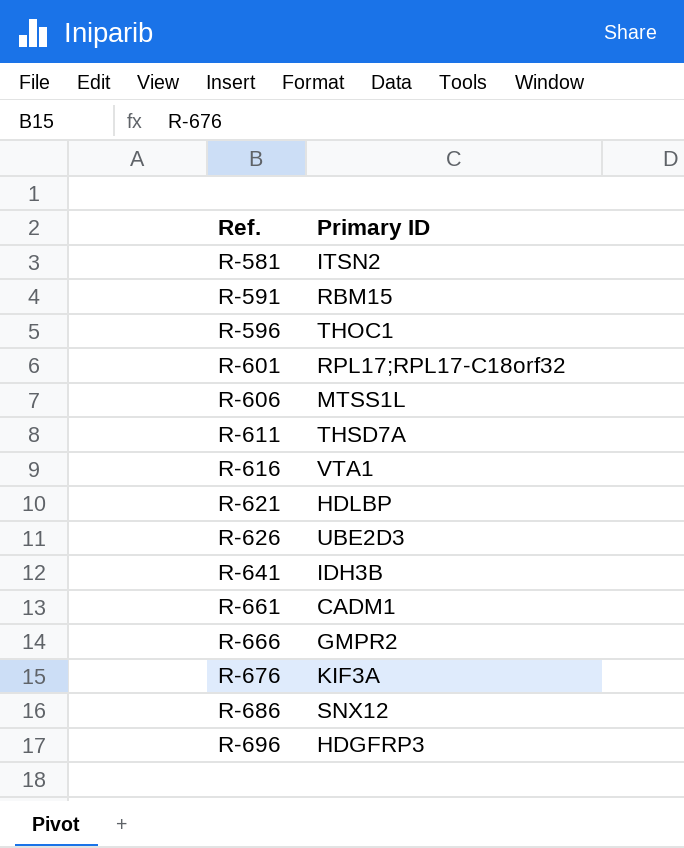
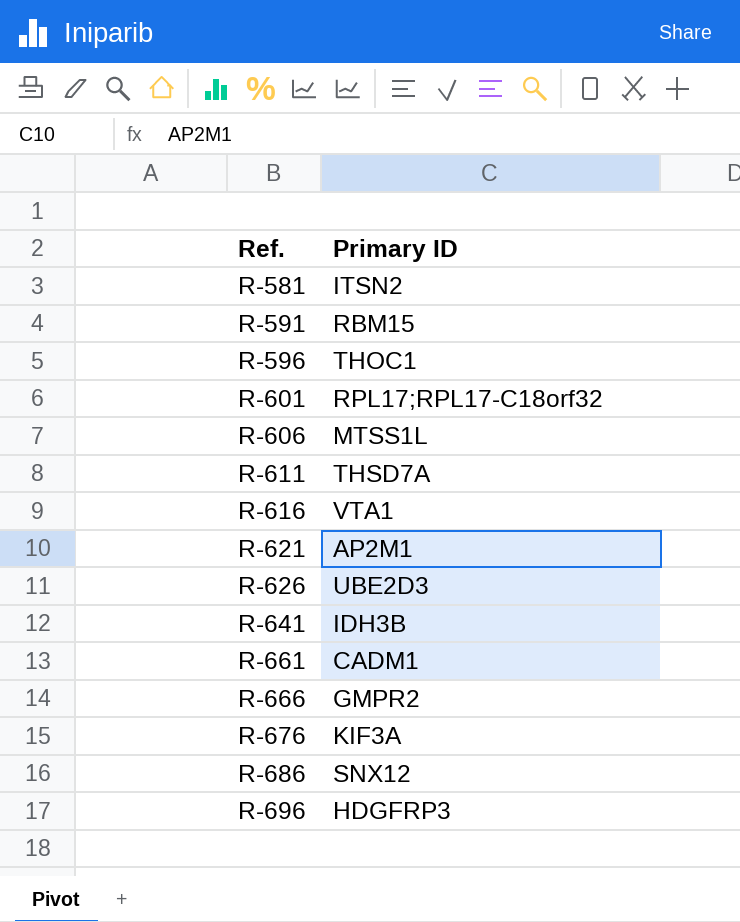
R-621 | Primary ID: HDLBP -> AP2M1

